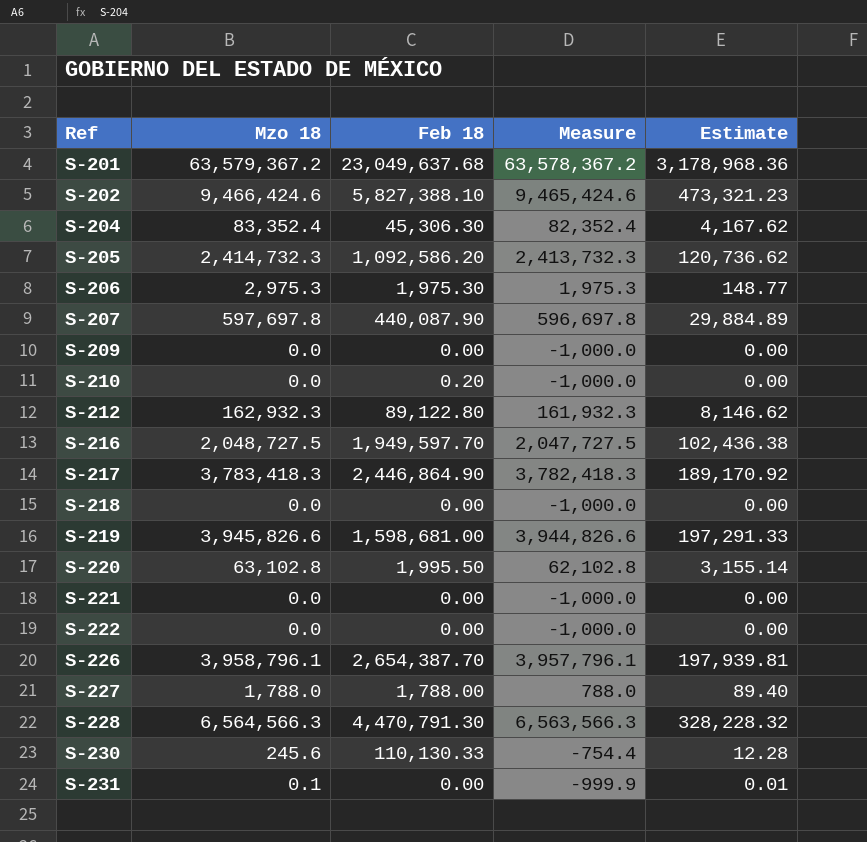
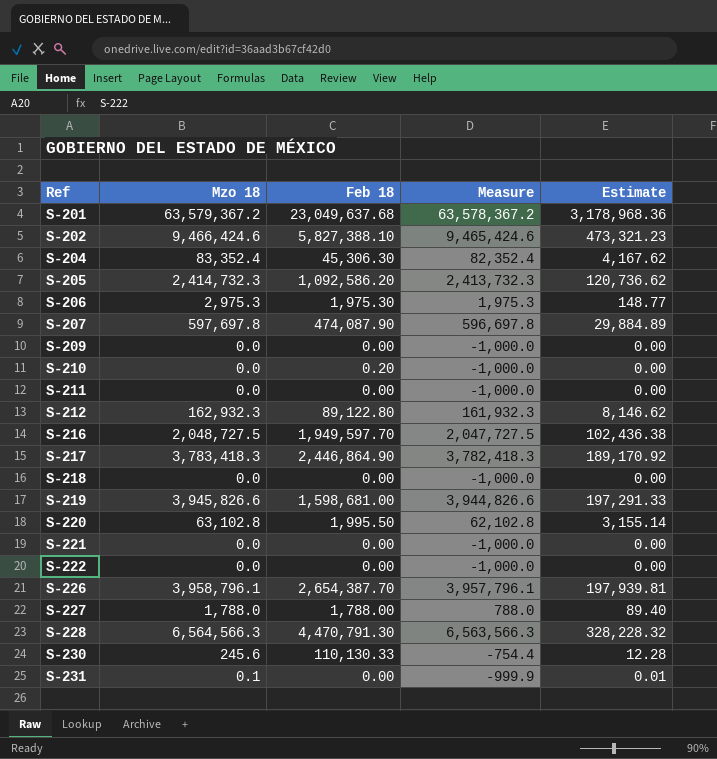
S-207 | Feb 18: 440,087.90 -> 474,087.90
row S-211: none -> 0.0 | 0.00 | -1,000.0 | 0.00

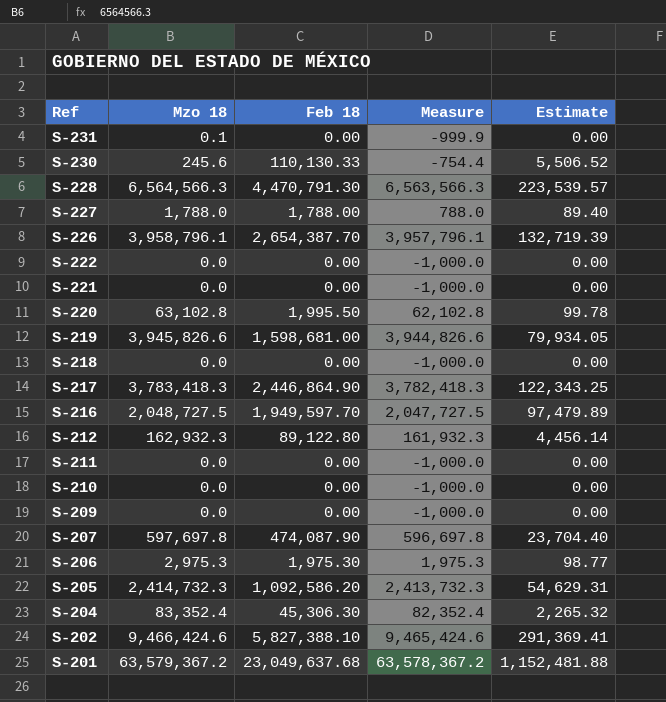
row order: Ref ascending -> Ref descending
column Estimate | formula: [Mzo 18] * 0.05 -> [Feb 18] * 0.05
S-210 | Feb 18: 0.20 -> 0.00

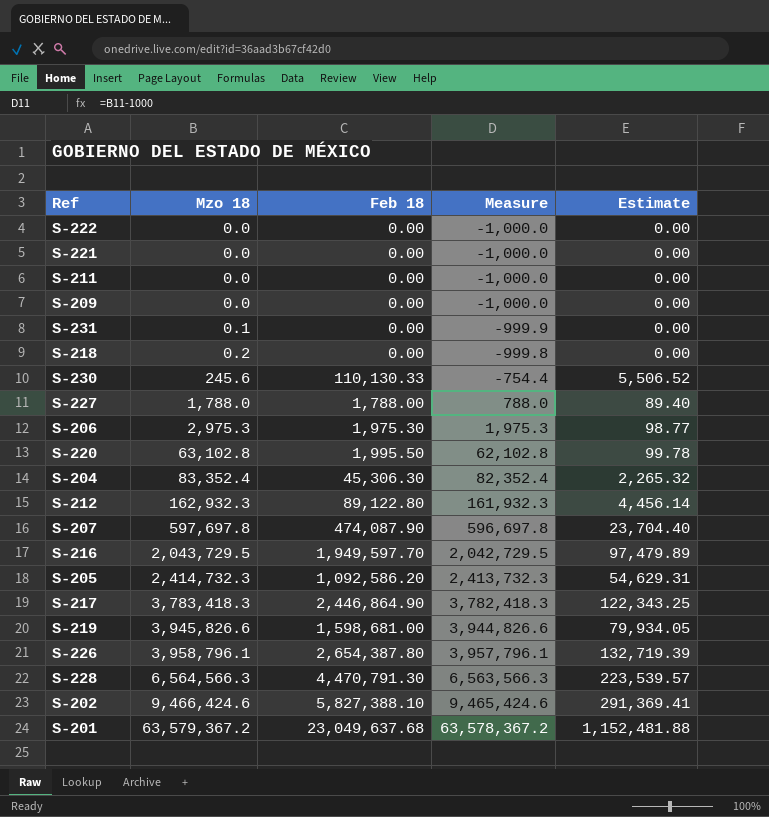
row order: Ref descending -> Mzo 18 ascending
row S-210: 0.0 | 0.00 | -1,000.0 | 0.00 -> none
S-218 | Mzo 18: 0.0 -> 0.2
S-218 | Measure: -1,000.0 -> -999.8
S-216 | Mzo 18: 2,048,727.5 -> 2,043,729.5
S-216 | Measure: 2,047,727.5 -> 2,042,729.5
S-226 | Feb 18: 2,654,387.70 -> 2,654,387.80

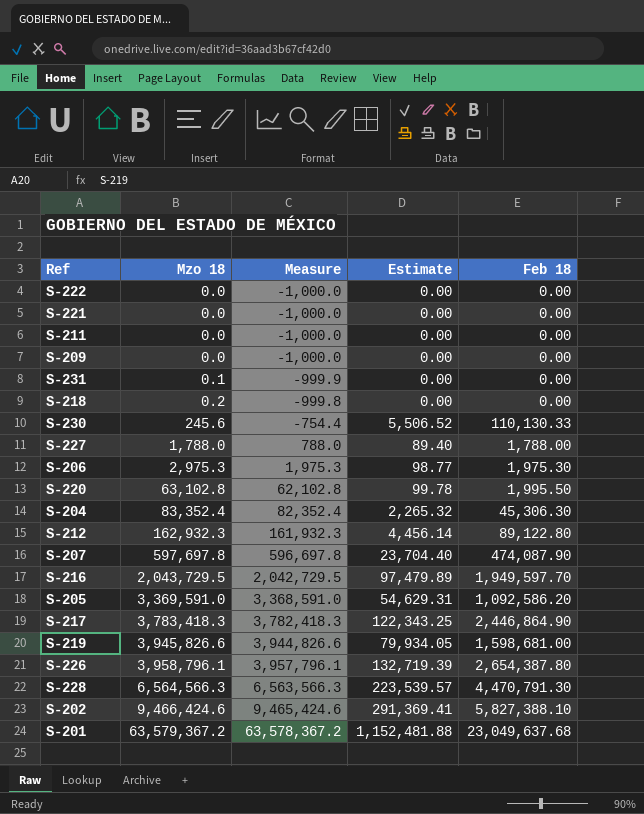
column Feb 18 | position: 3 -> 5
S-205 | Mzo 18: 2,414,732.3 -> 3,369,591.0
S-205 | Measure: 2,413,732.3 -> 3,368,591.0

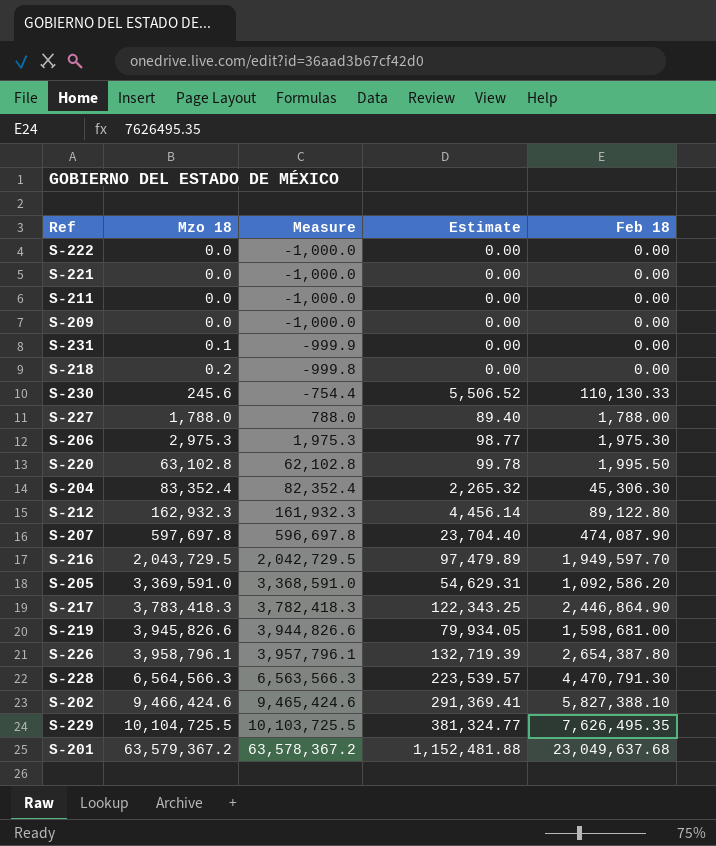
row S-229: none -> 10,104,725.5 | 10,103,725.5 | 381,324.77 | 7,626,495.35

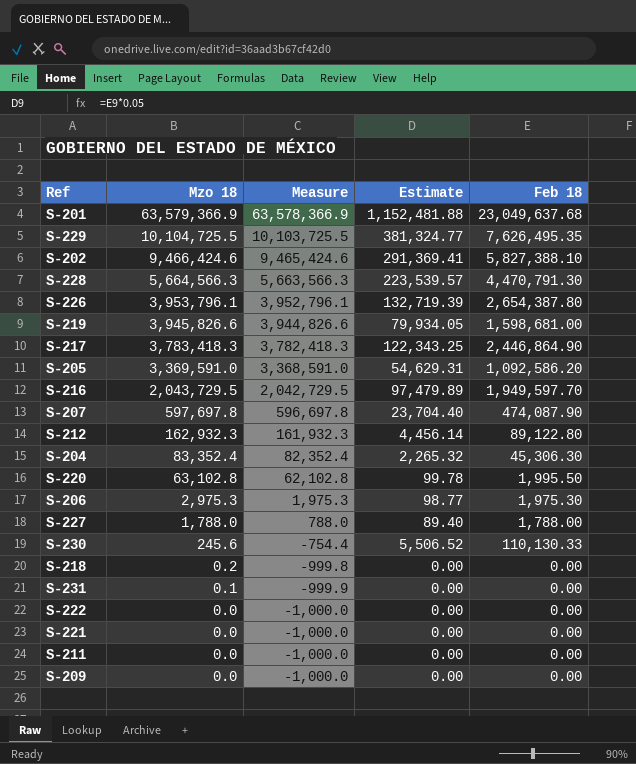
row order: Mzo 18 ascending -> Mzo 18 descending
S-201 | Mzo 18: 63,579,367.2 -> 63,579,366.9
S-201 | Measure: 63,578,367.2 -> 63,578,366.9
S-228 | Mzo 18: 6,564,566.3 -> 5,664,566.3
S-228 | Measure: 6,563,566.3 -> 5,663,566.3
S-226 | Mzo 18: 3,958,796.1 -> 3,953,796.1
S-226 | Measure: 3,957,796.1 -> 3,952,796.1

